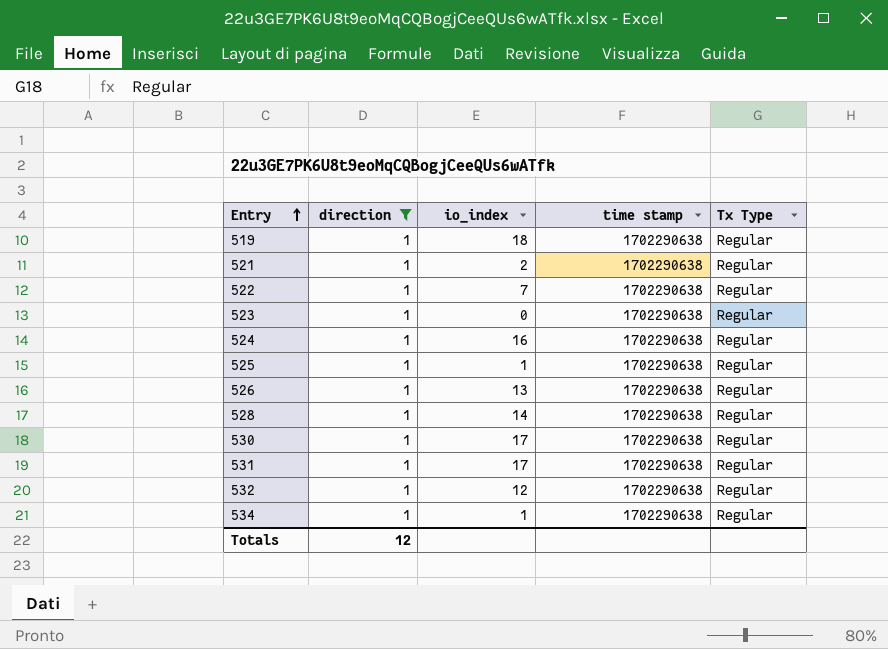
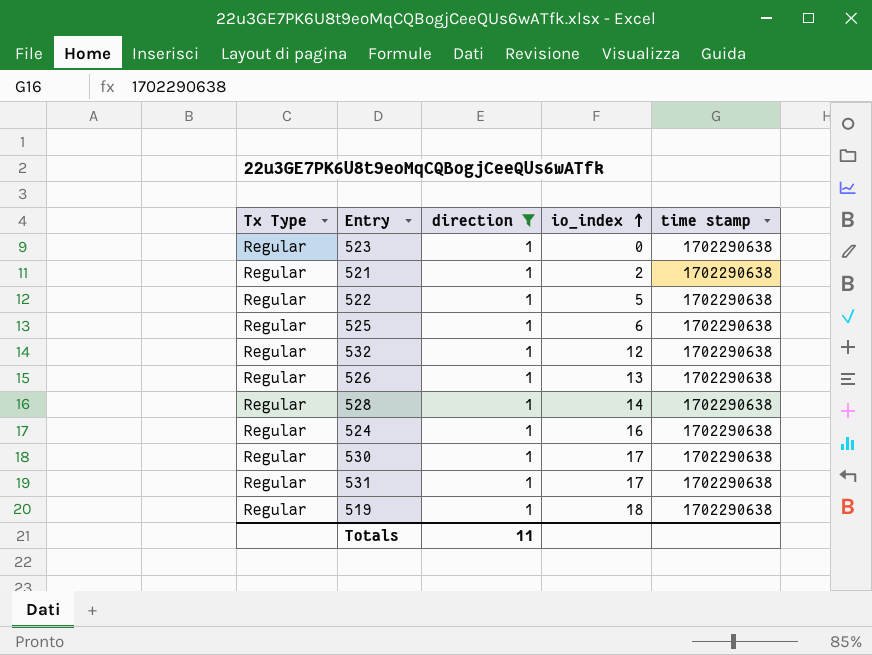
row order: Entry ascending -> io_index ascending
column Tx Type | position: 5 -> 1
row 534: 1 | 1 | 1702290638 | Regular -> none
522 | io_index: 7 -> 5
525 | io_index: 1 -> 6
Totals | direction: 12 -> 11

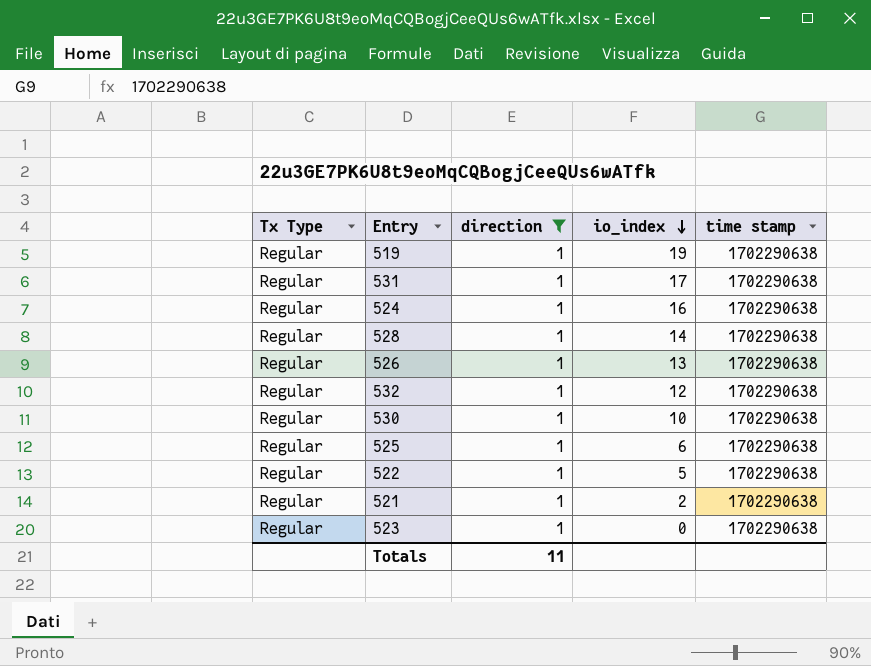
row order: io_index ascending -> io_index descending
519 | io_index: 18 -> 19
530 | io_index: 17 -> 10

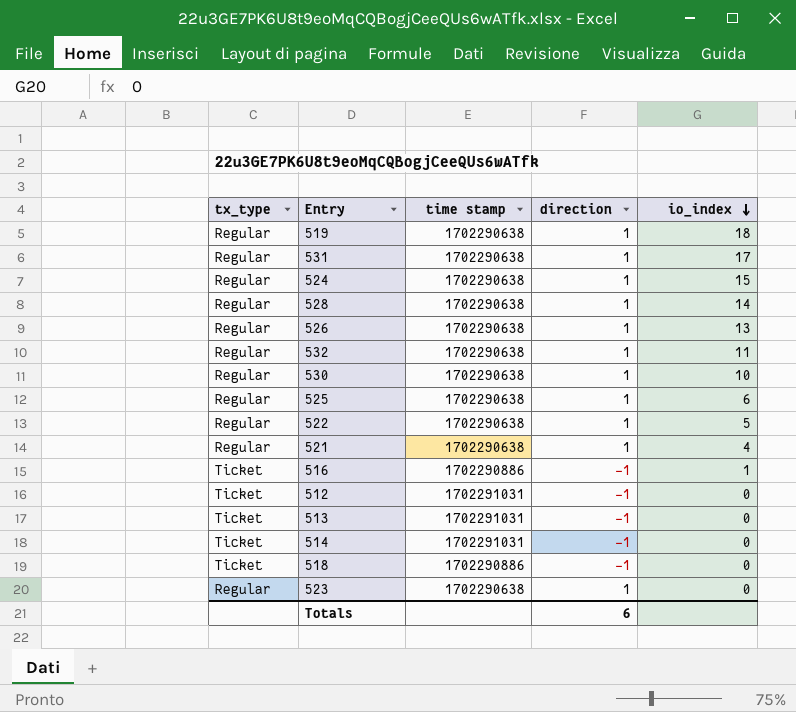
filter: direction = 1 -> none
column name: Tx Type -> tx_type
column time stamp | position: 5 -> 3
519 | io_index: 19 -> 18
524 | io_index: 16 -> 15
532 | io_index: 12 -> 11
521 | io_index: 2 -> 4
Totals | direction: 11 -> 6

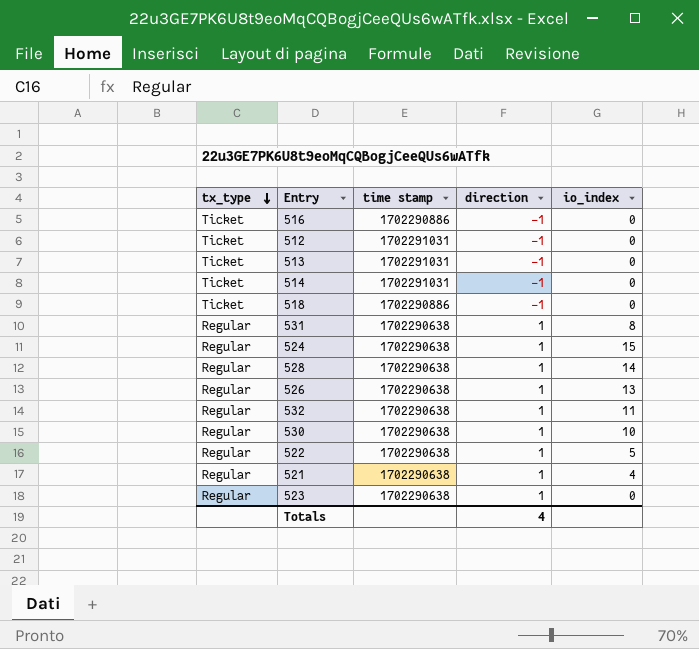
row order: io_index descending -> tx_type descending
row 519: Regular | 1702290638 | 1 | 18 -> none
row 525: Regular | 1702290638 | 1 | 6 -> none
516 | io_index: 1 -> 0
531 | io_index: 17 -> 8
Totals | direction: 6 -> 4

